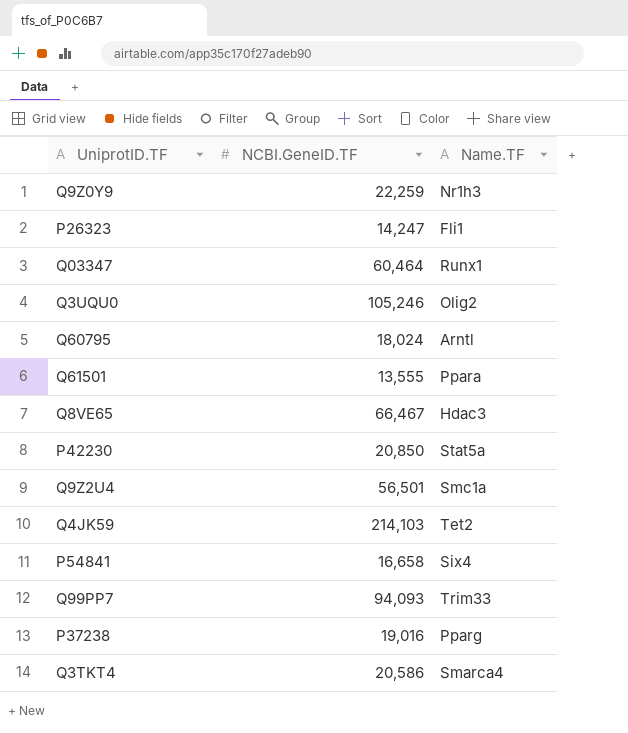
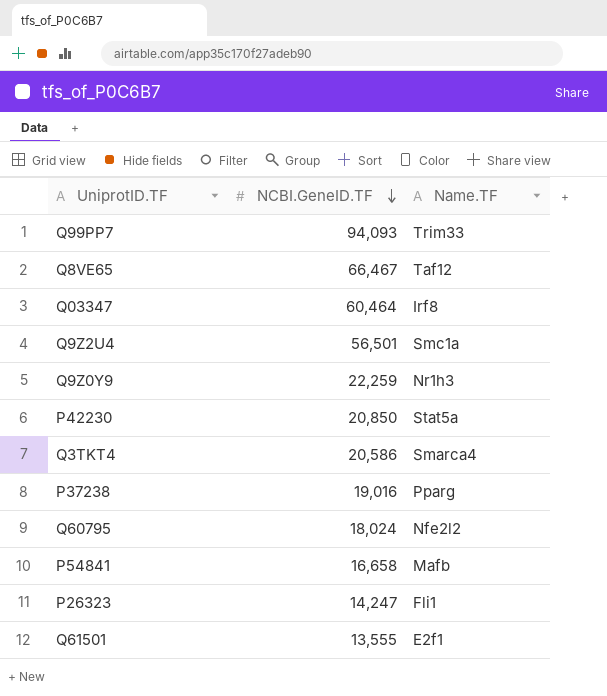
row order: none -> NCBI.GeneID.TF descending
row Q3UQU0: 105,246 | Olig2 -> none
row Q4JK59: 214,103 | Tet2 -> none
Q8VE65 | Name.TF: Hdac3 -> Taf12
Q03347 | Name.TF: Runx1 -> Irf8
Q60795 | Name.TF: Arntl -> Nfe2l2
P54841 | Name.TF: Six4 -> Mafb
Q61501 | Name.TF: Ppara -> E2f1

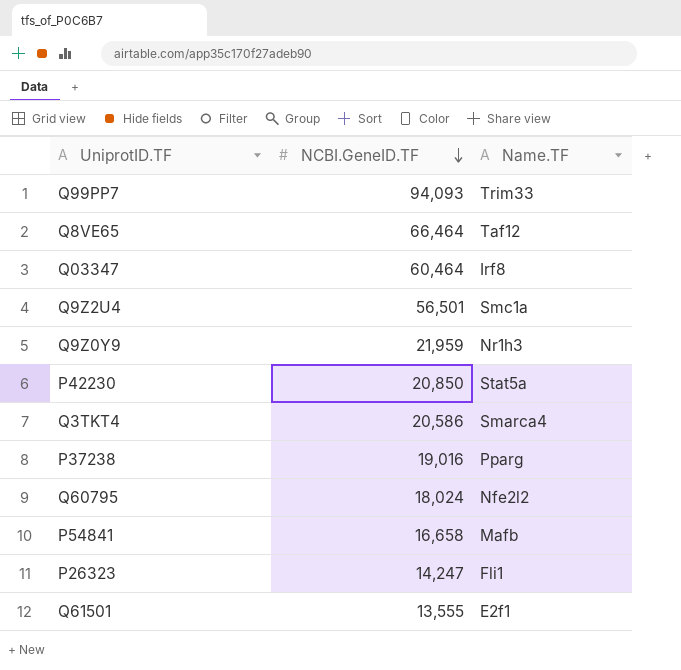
Q8VE65 | NCBI.GeneID.TF: 66,467 -> 66,464
Q9Z0Y9 | NCBI.GeneID.TF: 22,259 -> 21,959

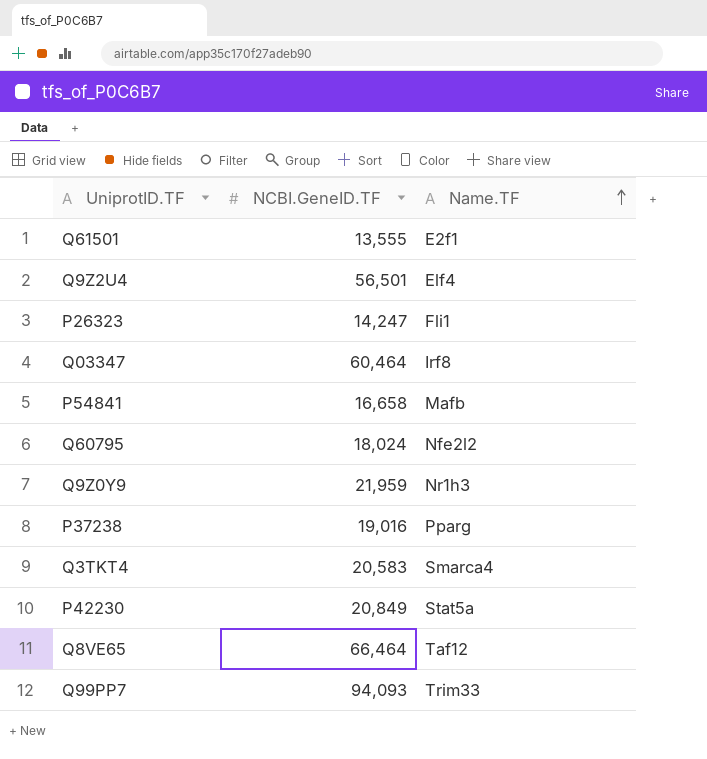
row order: NCBI.GeneID.TF descending -> Name.TF ascending
Q9Z2U4 | Name.TF: Smc1a -> Elf4
Q3TKT4 | NCBI.GeneID.TF: 20,586 -> 20,583
P42230 | NCBI.GeneID.TF: 20,850 -> 20,849

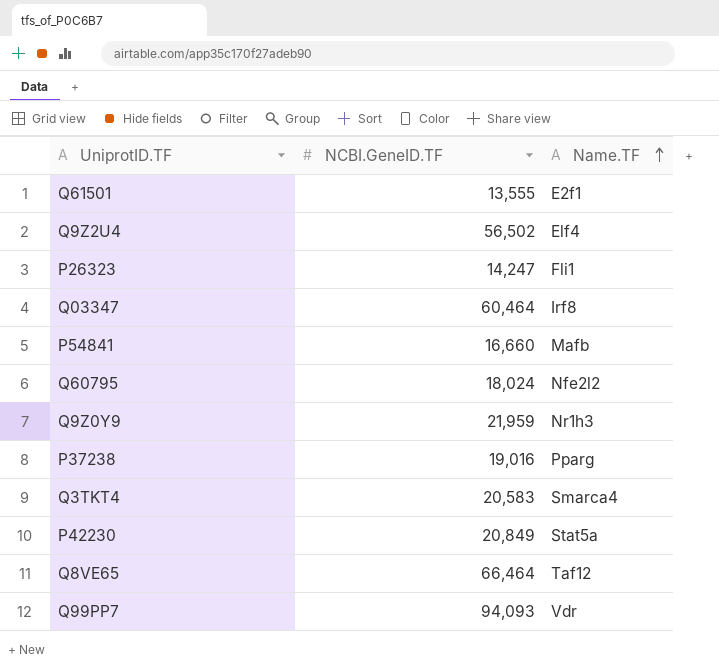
Q9Z2U4 | NCBI.GeneID.TF: 56,501 -> 56,502
P54841 | NCBI.GeneID.TF: 16,658 -> 16,660
Q99PP7 | Name.TF: Trim33 -> Vdr

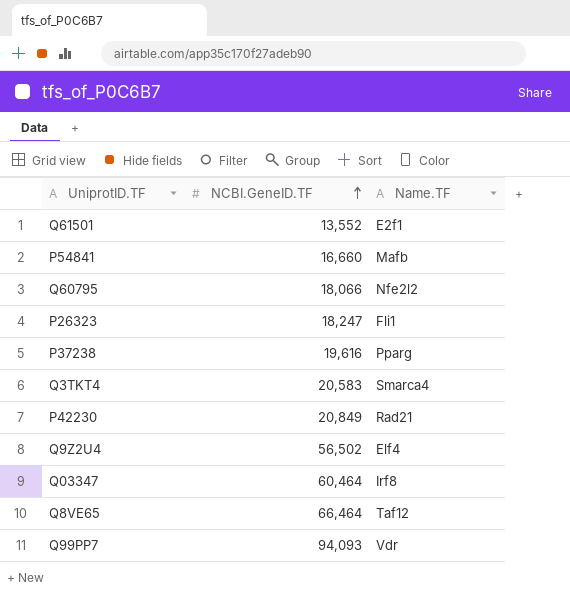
row order: Name.TF ascending -> NCBI.GeneID.TF ascending
row Q9Z0Y9: 21,959 | Nr1h3 -> none
Q61501 | NCBI.GeneID.TF: 13,555 -> 13,552
Q60795 | NCBI.GeneID.TF: 18,024 -> 18,066
P26323 | NCBI.GeneID.TF: 14,247 -> 18,247
P37238 | NCBI.GeneID.TF: 19,016 -> 19,616
P42230 | Name.TF: Stat5a -> Rad21

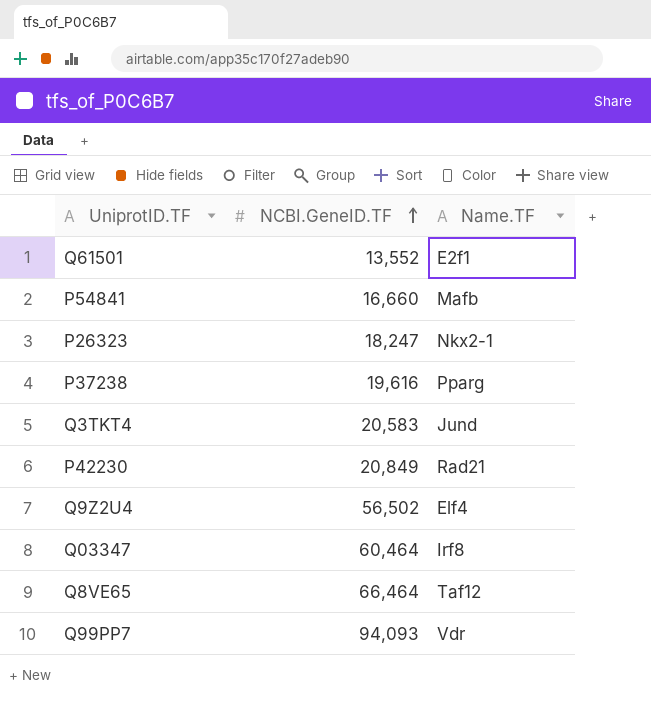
row Q60795: 18,066 | Nfe2l2 -> none
P26323 | Name.TF: Fli1 -> Nkx2-1
Q3TKT4 | Name.TF: Smarca4 -> Jund

